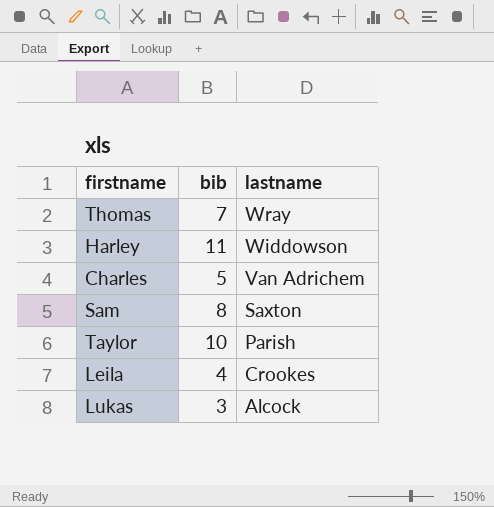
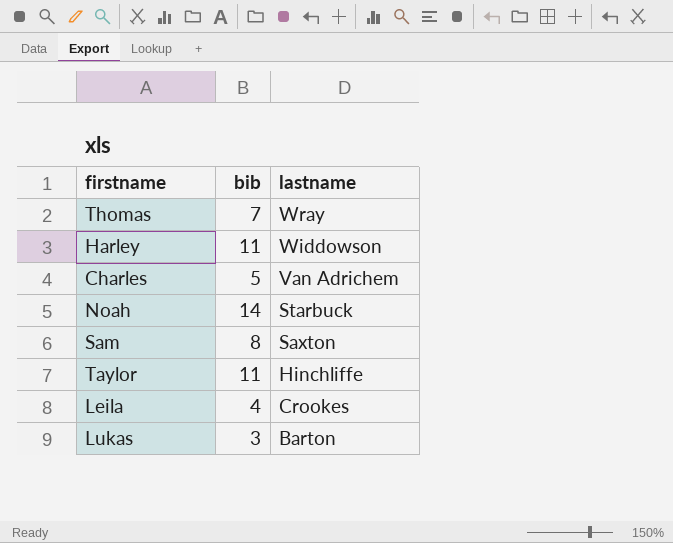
row Noah: none -> 14 | Starbuck
Taylor | bib: 10 -> 11
Taylor | lastname: Parish -> Hinchliffe
Lukas | lastname: Alcock -> Barton

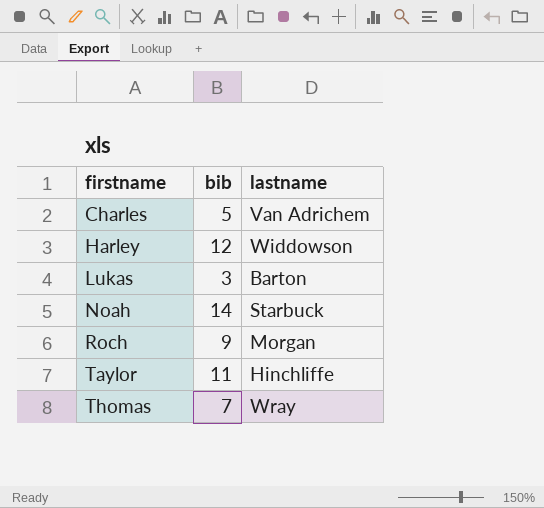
row order: lastname descending -> firstname ascending
row Sam: 8 | Saxton -> none
row Leila: 4 | Crookes -> none
Harley | bib: 11 -> 12
row Roch: none -> 9 | Morgan

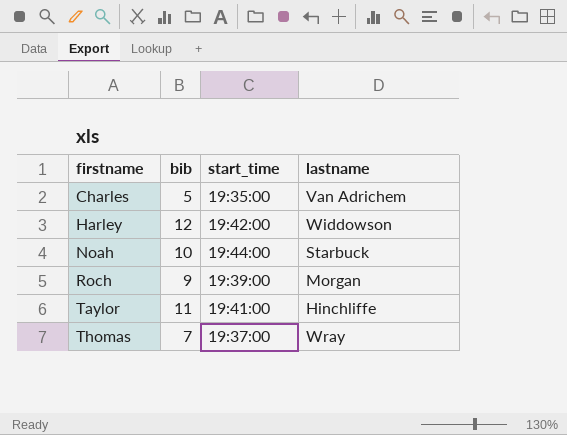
column start_time | position: none -> 3
row Lukas: 3 | Barton -> none
Noah | bib: 14 -> 10

